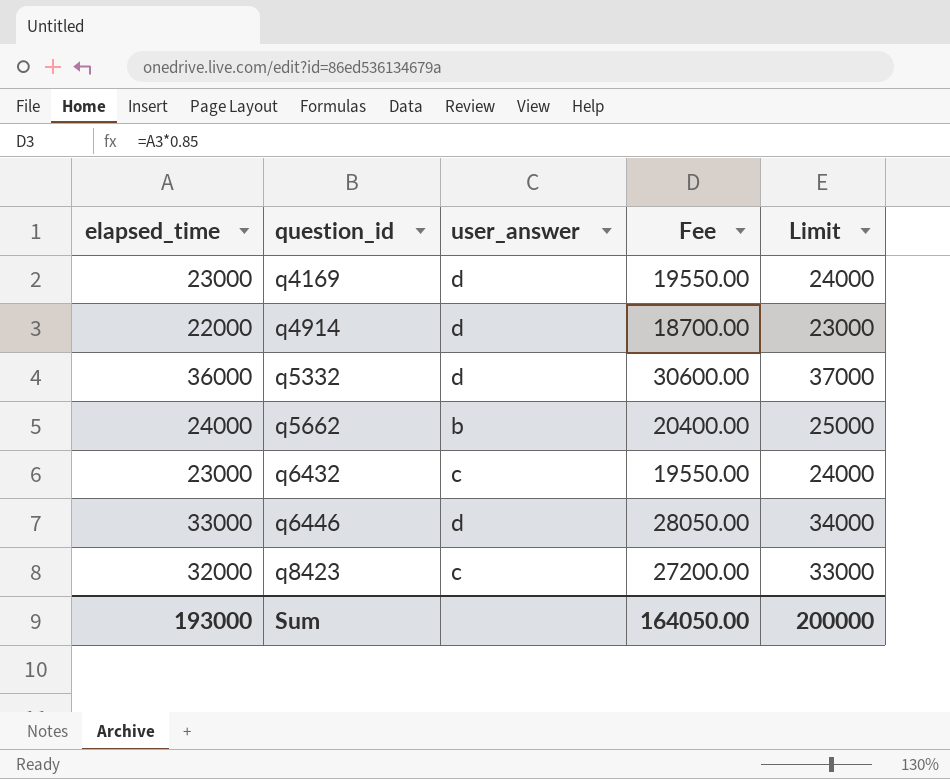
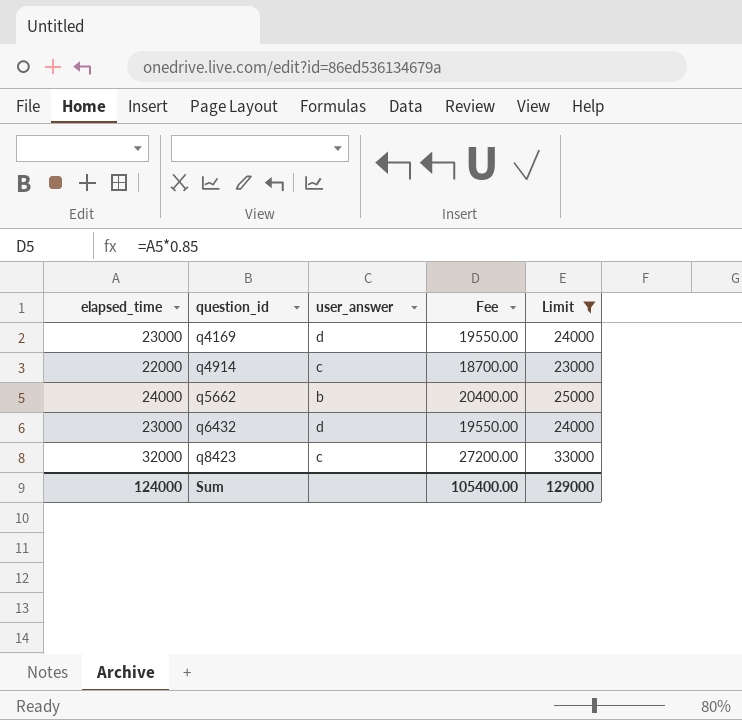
filter: none -> Limit <= 33000
q4914 | user_answer: d -> c
q6432 | user_answer: c -> d
Sum | elapsed_time: 193000 -> 124000
Sum | Fee: 164050.00 -> 105400.00
Sum | Limit: 200000 -> 129000

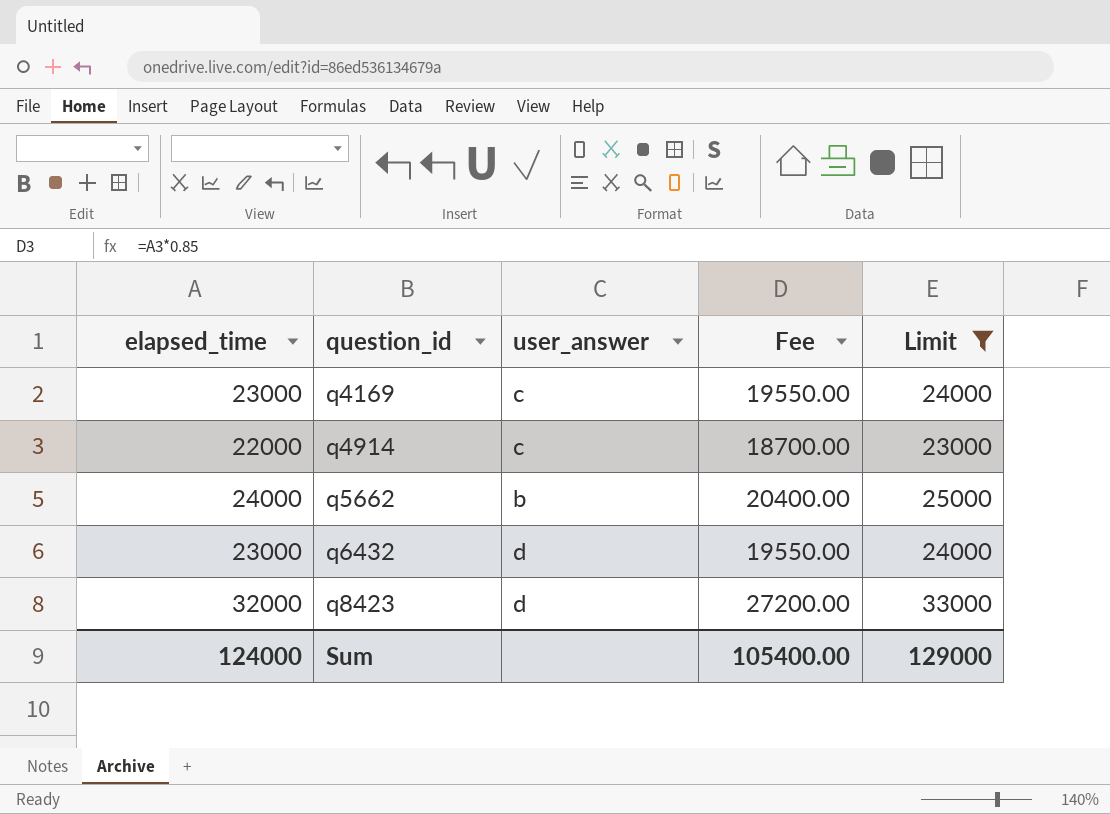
q4169 | user_answer: d -> c
q8423 | user_answer: c -> d

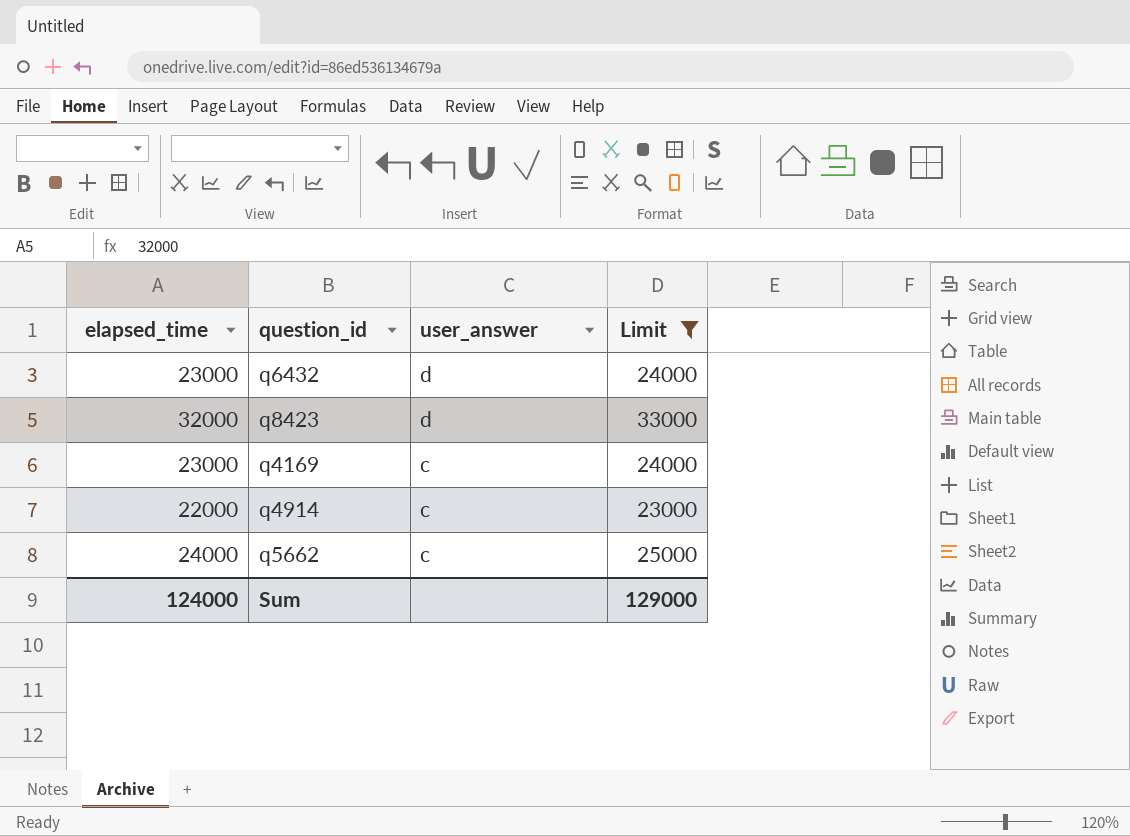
row order: question_id ascending -> user_answer descending
column Fee | formula: [elapsed_time] * 0.85 -> none
q5662 | user_answer: b -> c

